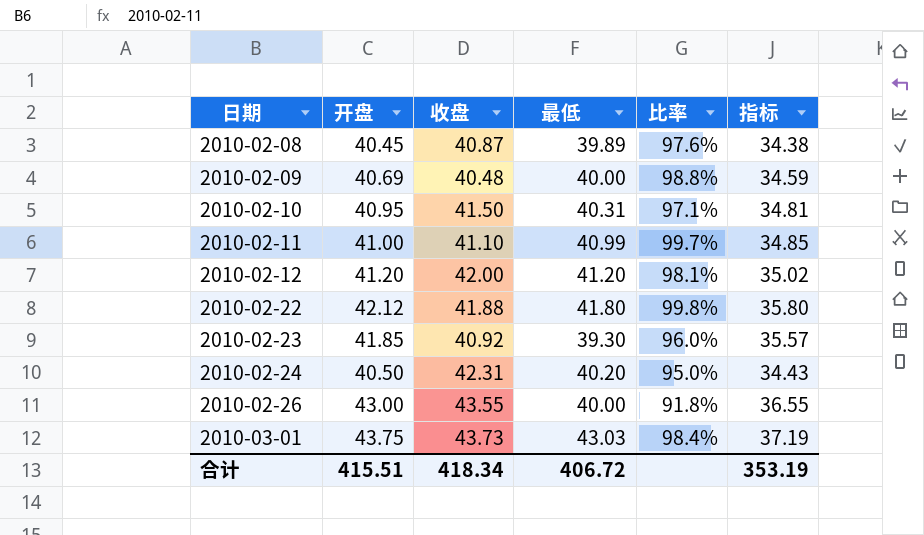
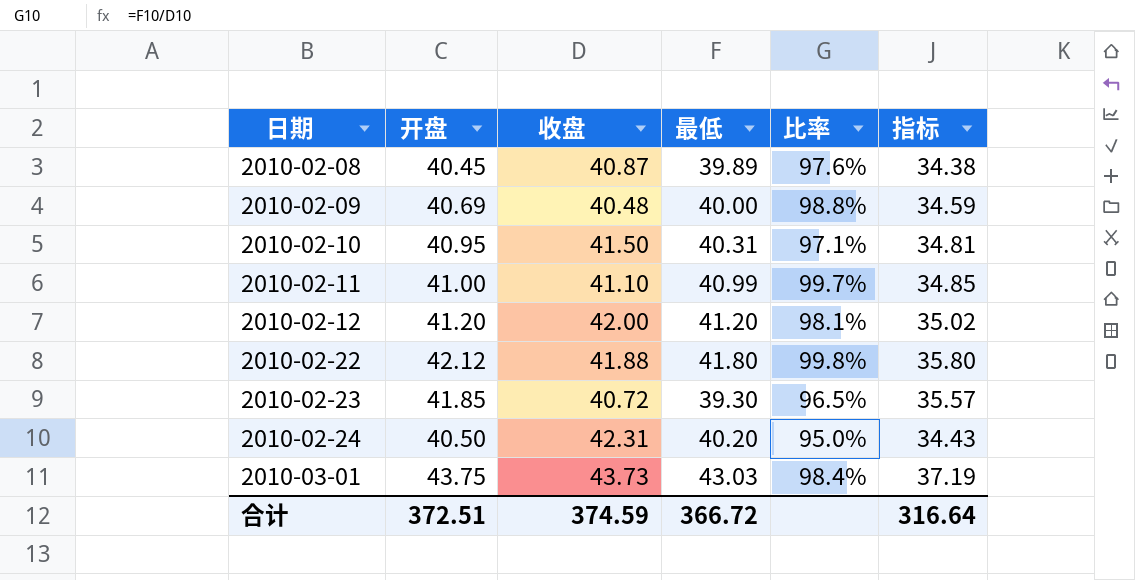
row 2010-02-26: 43.00 | 43.55 | 40.00 | 91.8% | 36.55 -> none
2010-02-23 | 收盘: 40.92 -> 40.72
2010-02-23 | 比率: 96.0% -> 96.5%
合计 | 开盘: 415.51 -> 372.51
合计 | 收盘: 418.34 -> 374.59
合计 | 最低: 406.72 -> 366.72
合计 | 指标: 353.19 -> 316.64

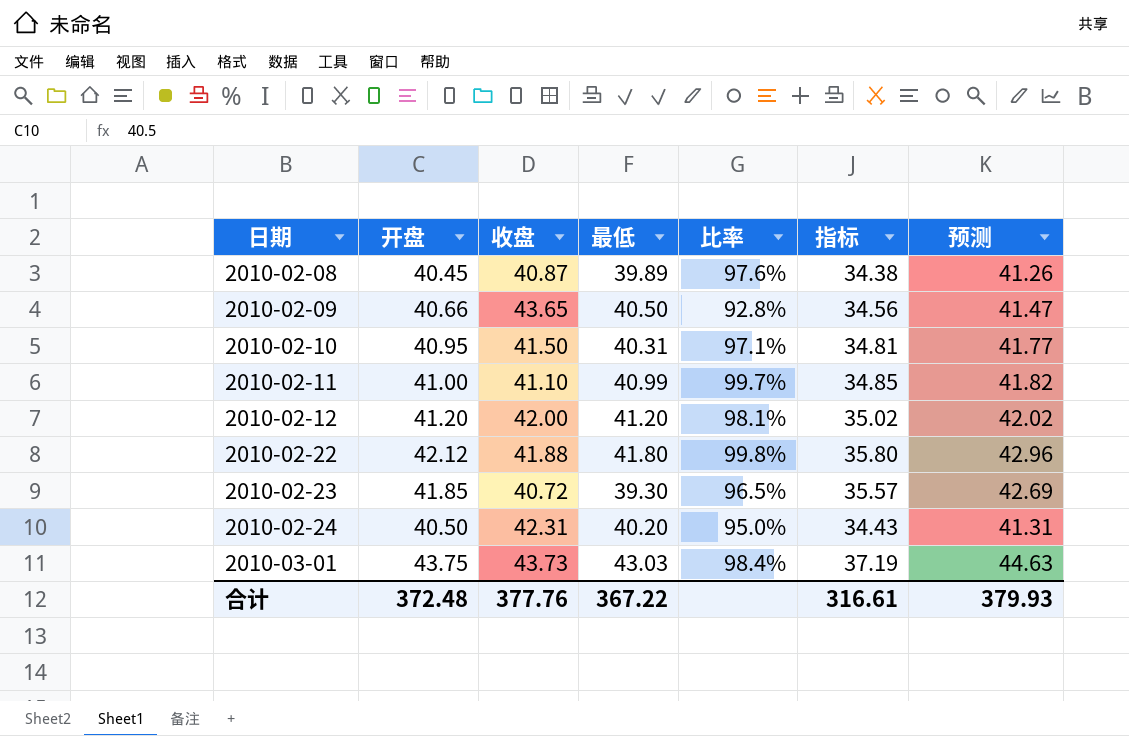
column 预测 | formula: none -> [开盘] * 1.02
2010-02-09 | 开盘: 40.69 -> 40.66
2010-02-09 | 收盘: 40.48 -> 43.65
2010-02-09 | 最低: 40.00 -> 40.50
2010-02-09 | 比率: 98.8% -> 92.8%
2010-02-09 | 指标: 34.59 -> 34.56
合计 | 开盘: 372.51 -> 372.48
合计 | 收盘: 374.59 -> 377.76
合计 | 最低: 366.72 -> 367.22
合计 | 指标: 316.64 -> 316.61

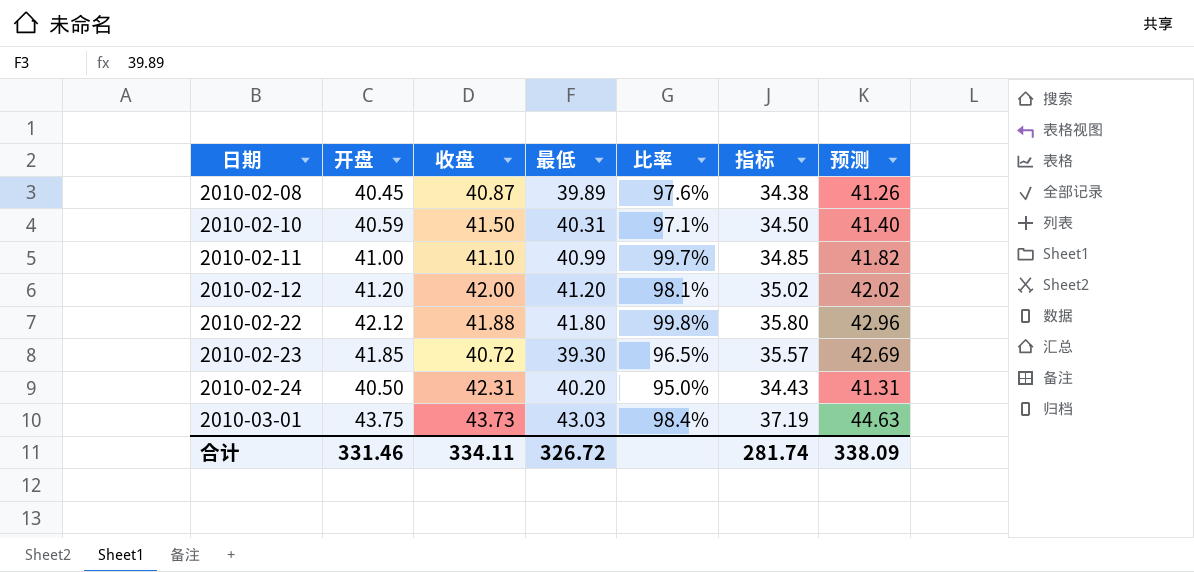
row 2010-02-09: 40.66 | 43.65 | 40.50 | 92.8% | 34.56 | 41.47 -> none
2010-02-10 | 开盘: 40.95 -> 40.59
2010-02-10 | 指标: 34.81 -> 34.50
2010-02-10 | 预测: 41.77 -> 41.40
合计 | 开盘: 372.48 -> 331.46
合计 | 收盘: 377.76 -> 334.11
合计 | 最低: 367.22 -> 326.72
合计 | 指标: 316.61 -> 281.74
合计 | 预测: 379.93 -> 338.09

